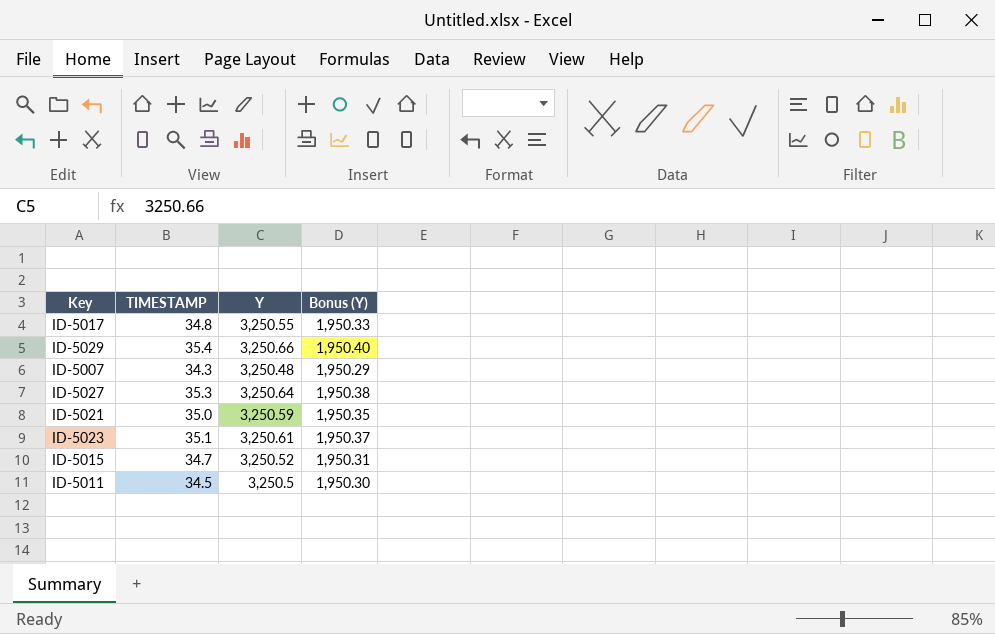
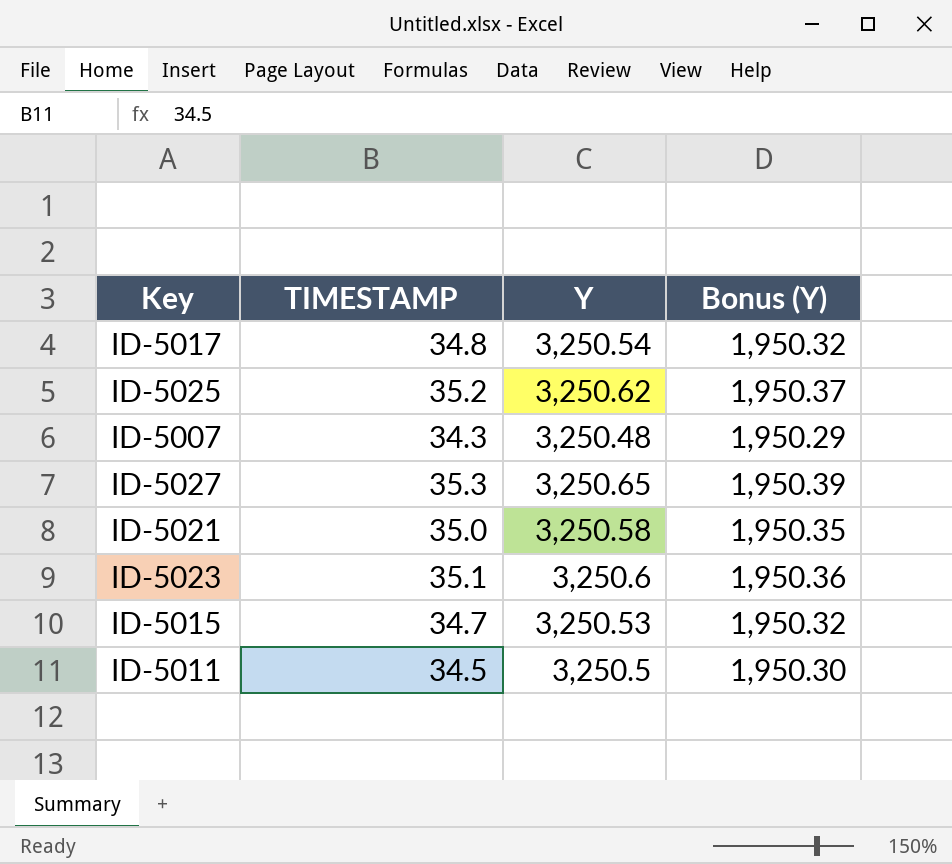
row ID-5029: 35.4 | 3,250.66 | 1,950.40 -> none
ID-5017 | Y: 3,250.55 -> 3,250.54
ID-5017 | Bonus (Y): 1,950.33 -> 1,950.32
row ID-5025: none -> 35.2 | 3,250.62 | 1,950.37
ID-5027 | Y: 3,250.64 -> 3,250.65
ID-5027 | Bonus (Y): 1,950.38 -> 1,950.39
ID-5021 | Y: 3,250.59 -> 3,250.58
ID-5023 | Y: 3,250.61 -> 3,250.6
ID-5023 | Bonus (Y): 1,950.37 -> 1,950.36
ID-5015 | Y: 3,250.52 -> 3,250.53
ID-5015 | Bonus (Y): 1,950.31 -> 1,950.32

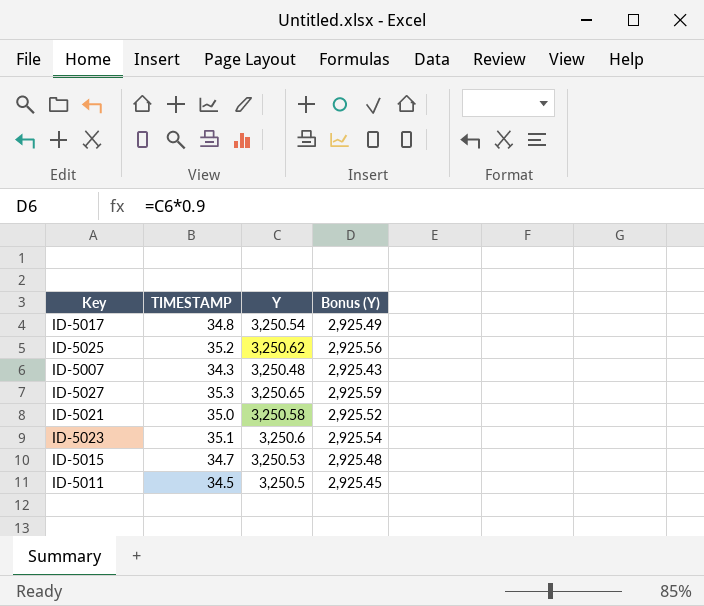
column Bonus (Y) | formula: [Y] * 0.6 -> [Y] * 0.9

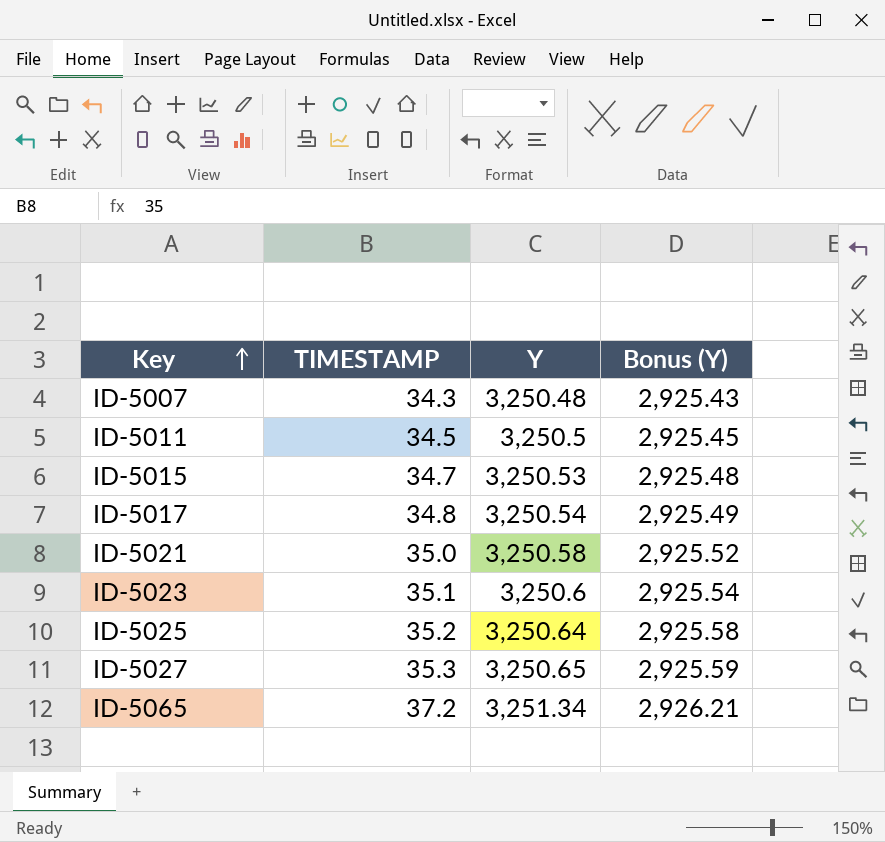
row order: none -> Key ascending
ID-5025 | Y: 3,250.62 -> 3,250.64
ID-5025 | Bonus (Y): 2,925.56 -> 2,925.58
row ID-5065: none -> 37.2 | 3,251.34 | 2,926.21

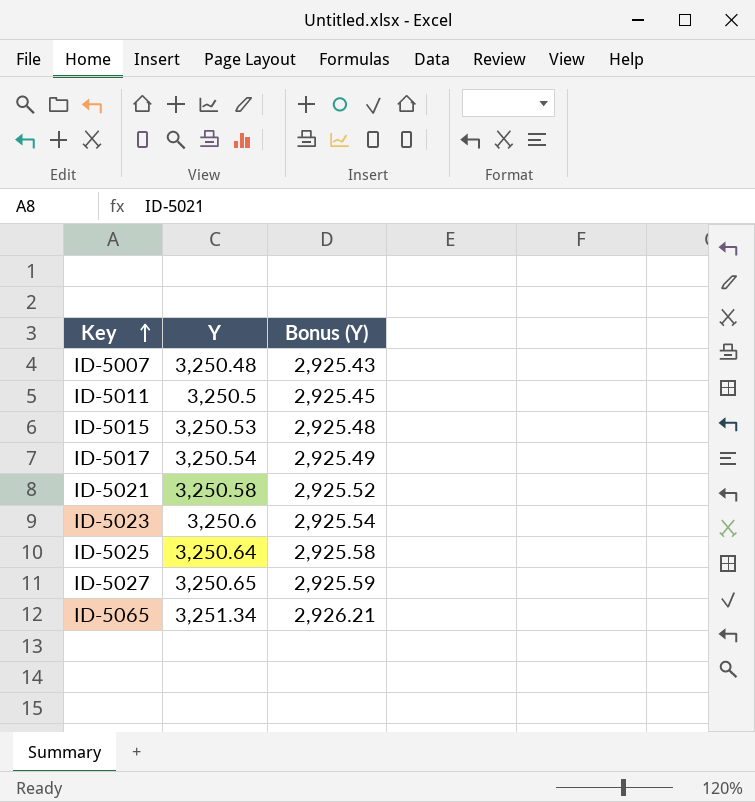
column TIMESTAMP | position: 2 -> none

